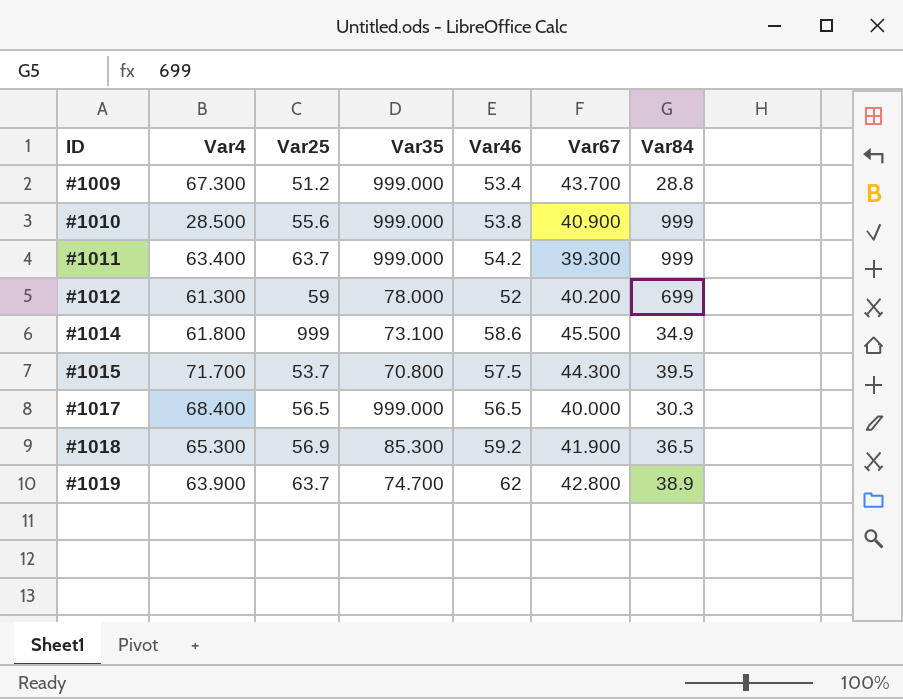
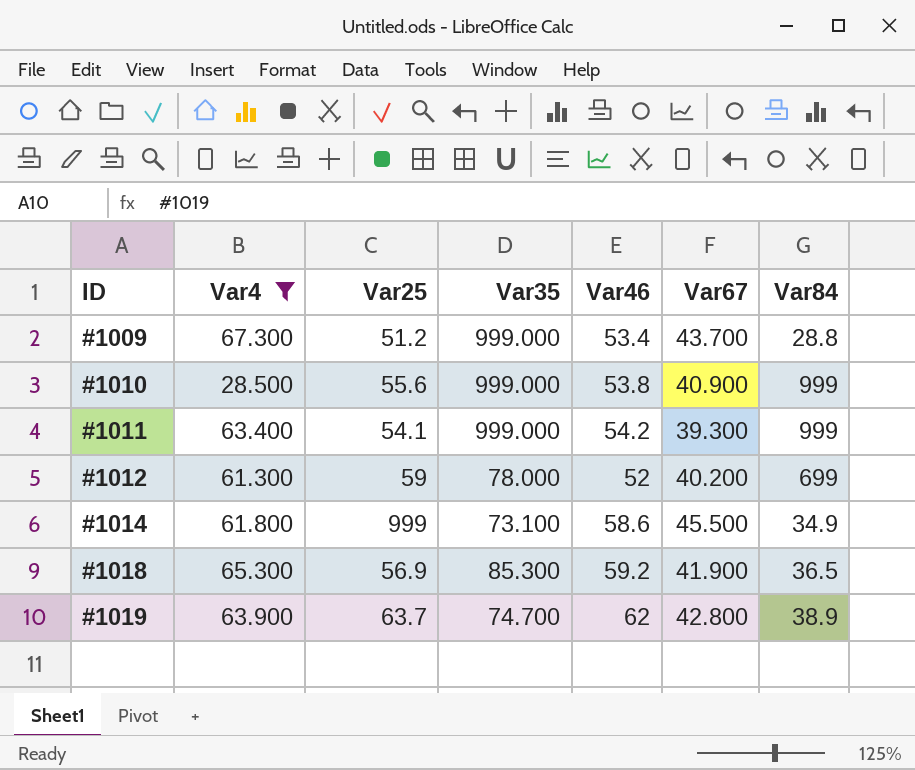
filter: none -> Var4 <= 67.300
#1011 | Var25: 63.7 -> 54.1

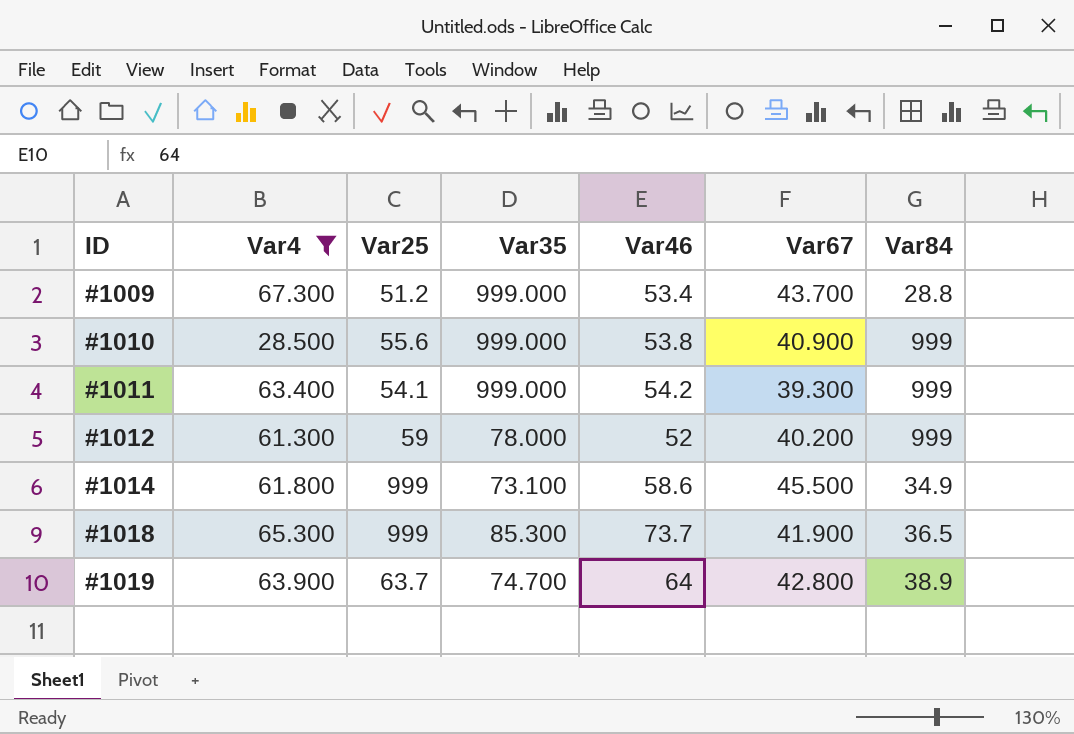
#1012 | Var84: 699 -> 999
#1018 | Var25: 56.9 -> 999
#1018 | Var46: 59.2 -> 73.7
#1019 | Var46: 62 -> 64

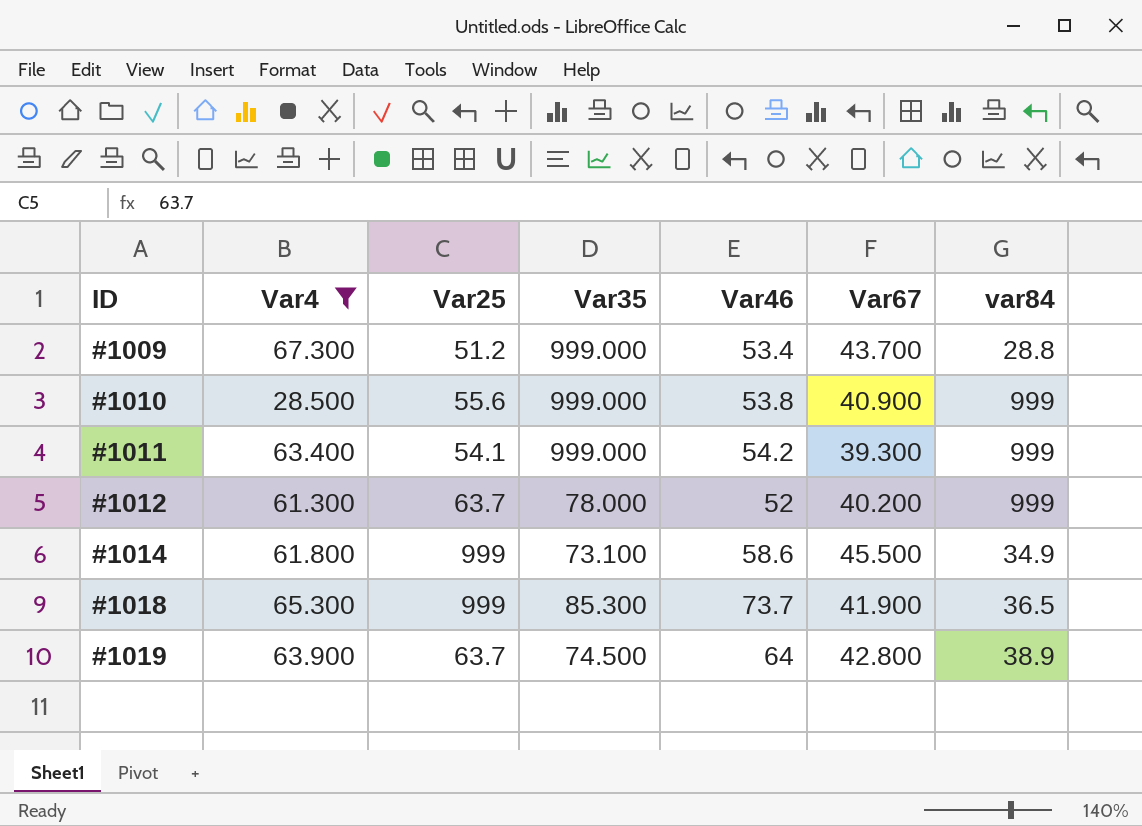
column name: Var84 -> var84
#1012 | Var25: 59 -> 63.7
#1019 | Var35: 74.700 -> 74.500

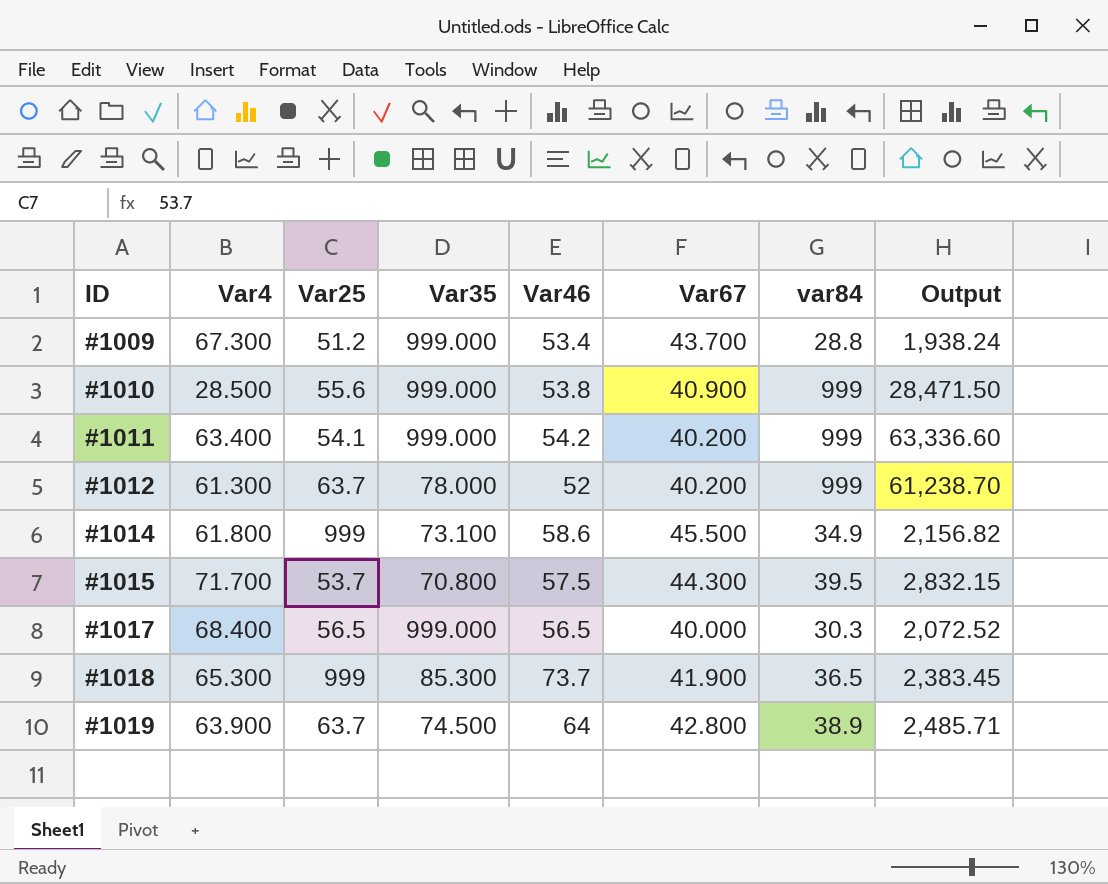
filter: Var4 <= 67.300 -> none
column Output | formula: none -> [Var4] * [var84]
#1011 | Var67: 39.300 -> 40.200

